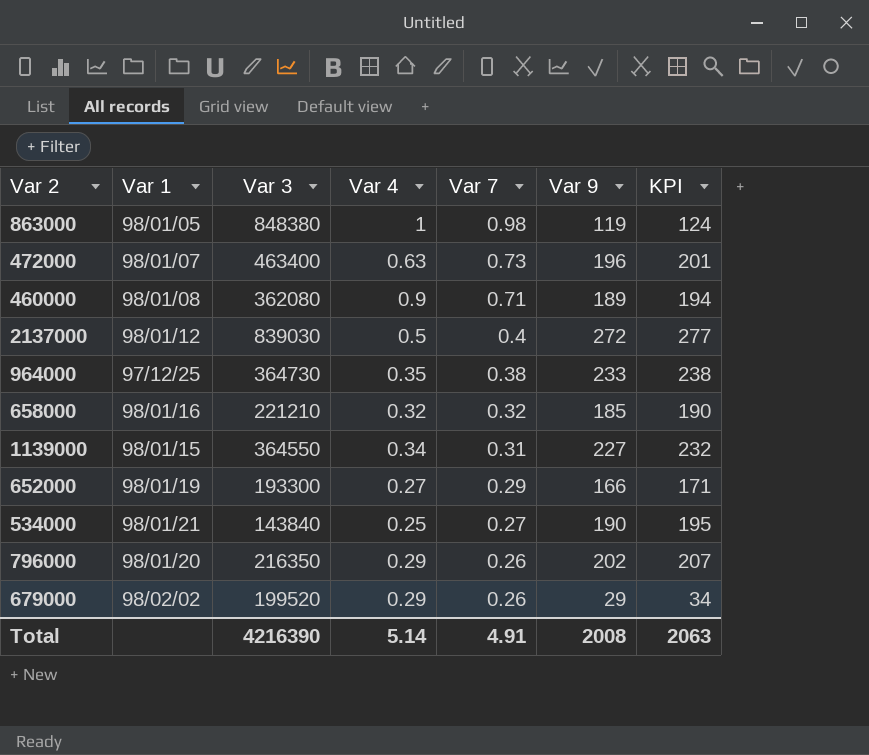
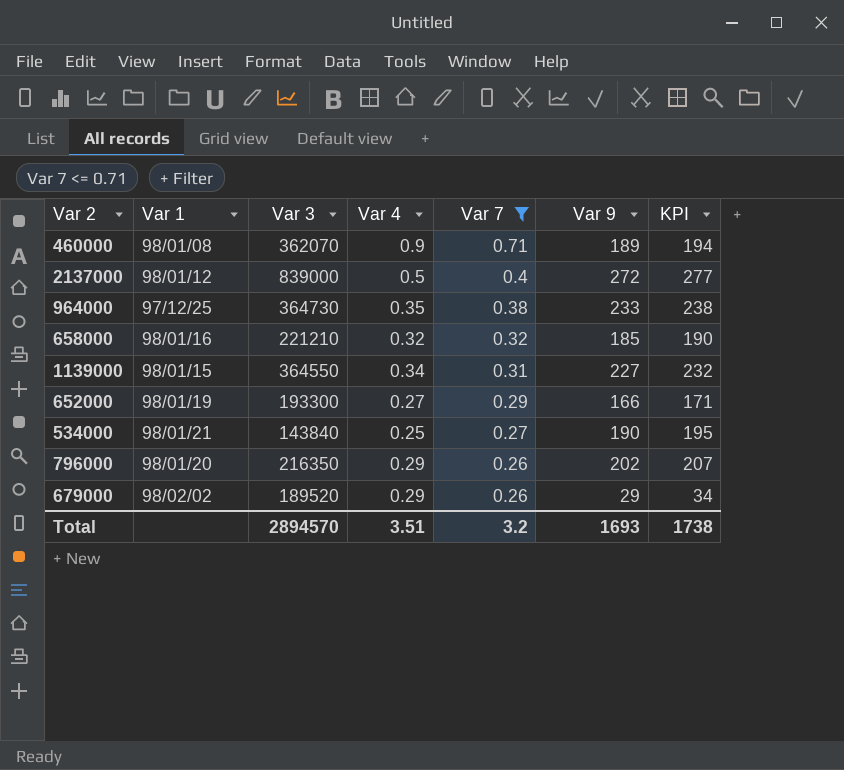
filter: none -> Var 7 <= 0.71
460000 | Var 3: 362080 -> 362070
2137000 | Var 3: 839030 -> 839000
679000 | Var 3: 199520 -> 189520
Total | Var 3: 4216390 -> 2894570
Total | Var 4: 5.14 -> 3.51
Total | Var 7: 4.91 -> 3.2
Total | Var 9: 2008 -> 1693
Total | KPI: 2063 -> 1738

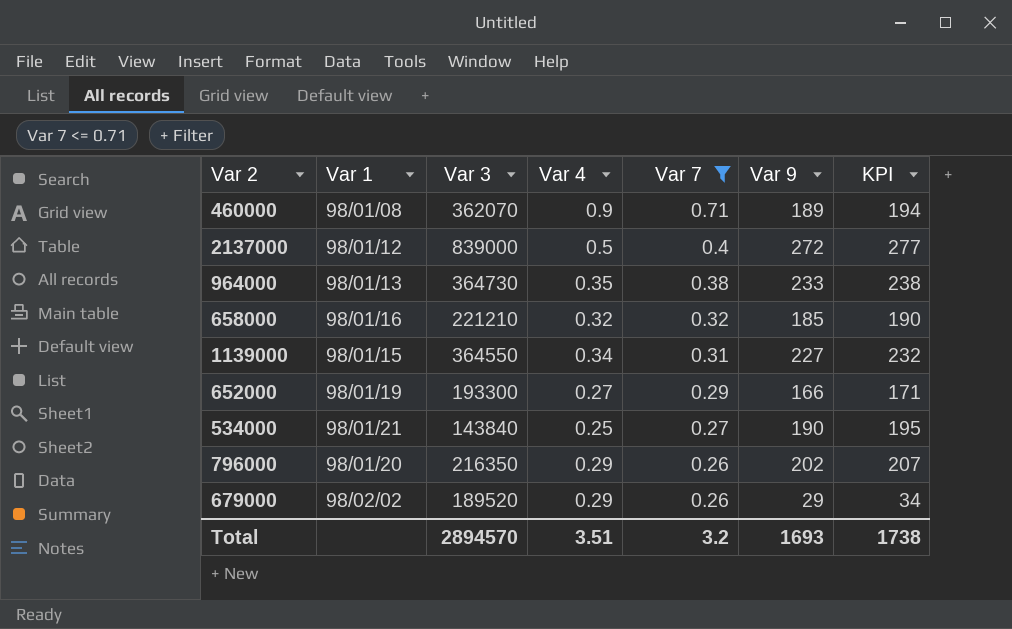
964000 | Var 1: 97/12/25 -> 98/01/13

